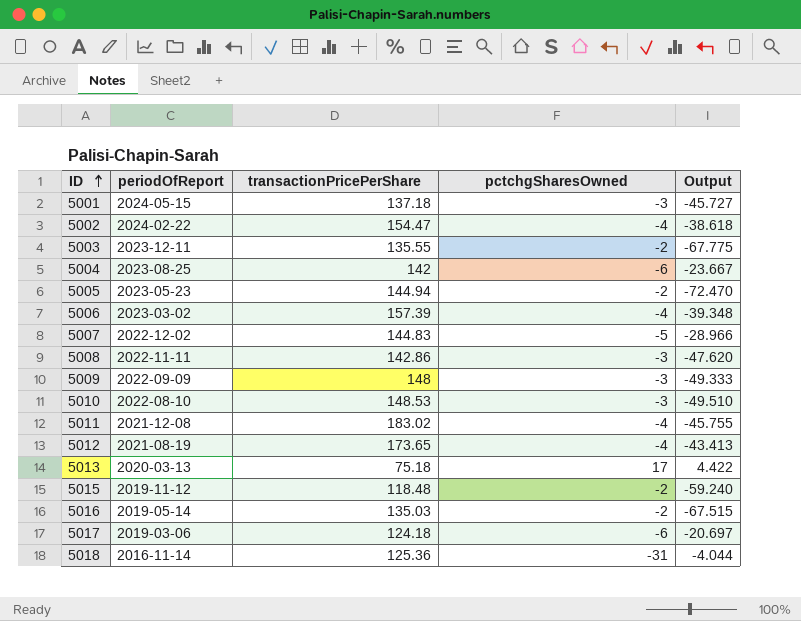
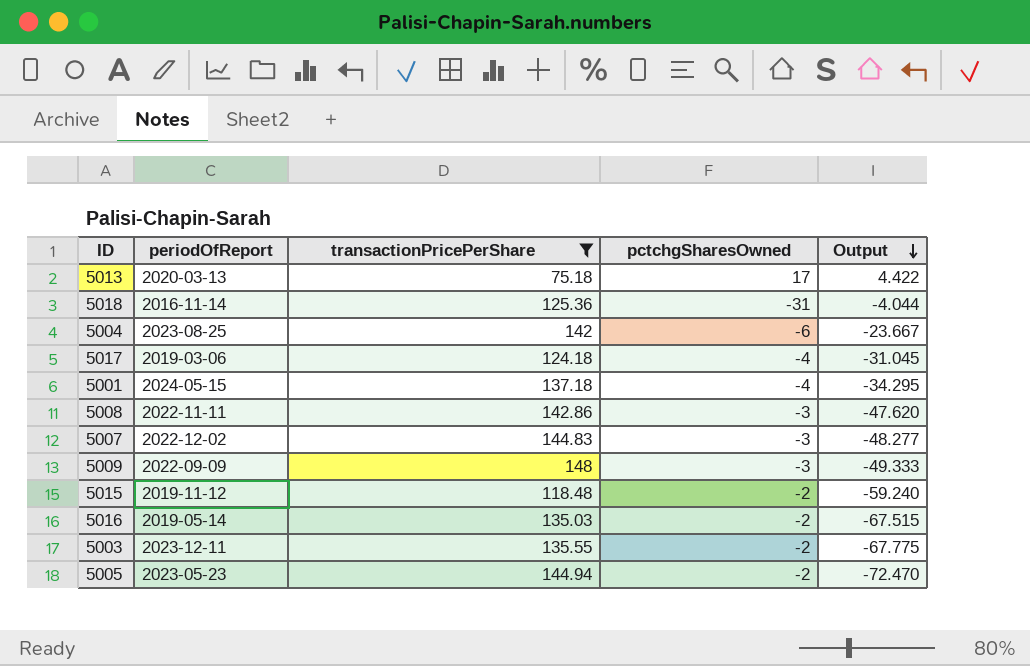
filter: none -> transactionPricePerShare <= 148
row order: ID ascending -> Output descending
5017 | pctchgSharesOwned: -6 -> -4
5017 | Output: -20.697 -> -31.045
5001 | pctchgSharesOwned: -3 -> -4
5001 | Output: -45.727 -> -34.295
5007 | pctchgSharesOwned: -5 -> -3
5007 | Output: -28.966 -> -48.277

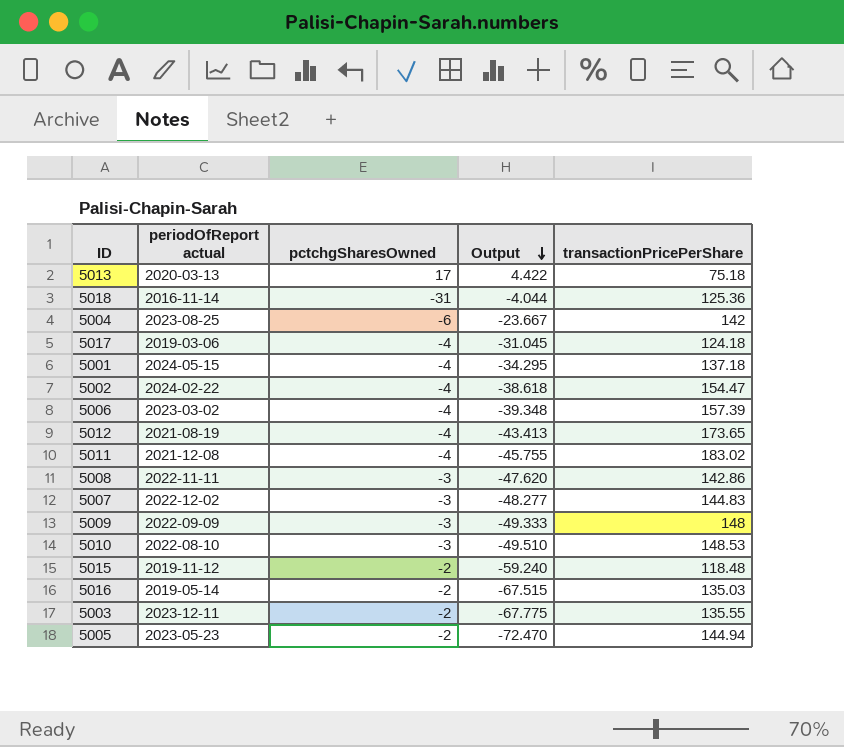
filter: transactionPricePerShare <= 148 -> none
column name: periodOfReport -> periodOfReport actual
column transactionPricePerShare | position: 3 -> 5

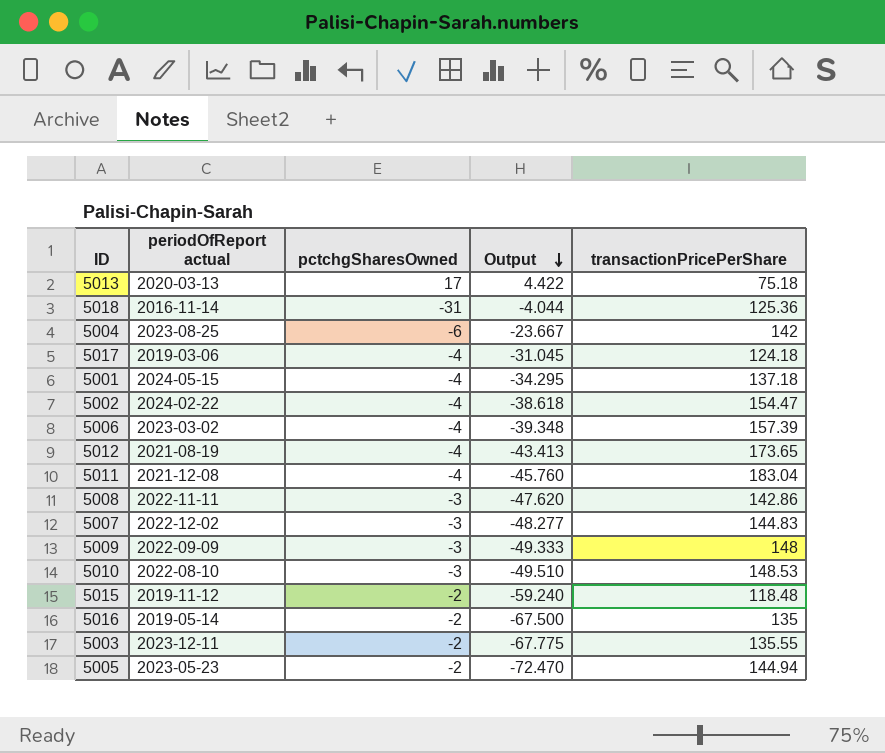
5011 | Output: -45.755 -> -45.760
5011 | transactionPricePerShare: 183.02 -> 183.04
5016 | Output: -67.515 -> -67.500
5016 | transactionPricePerShare: 135.03 -> 135

